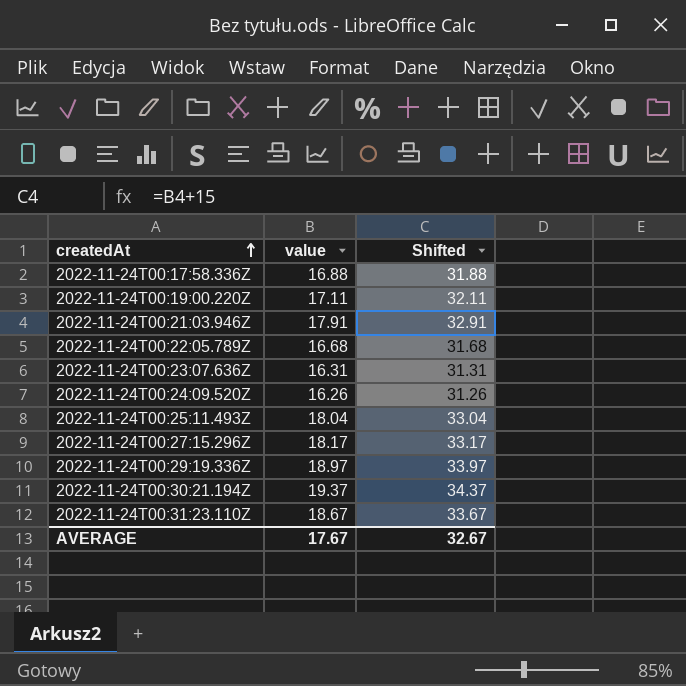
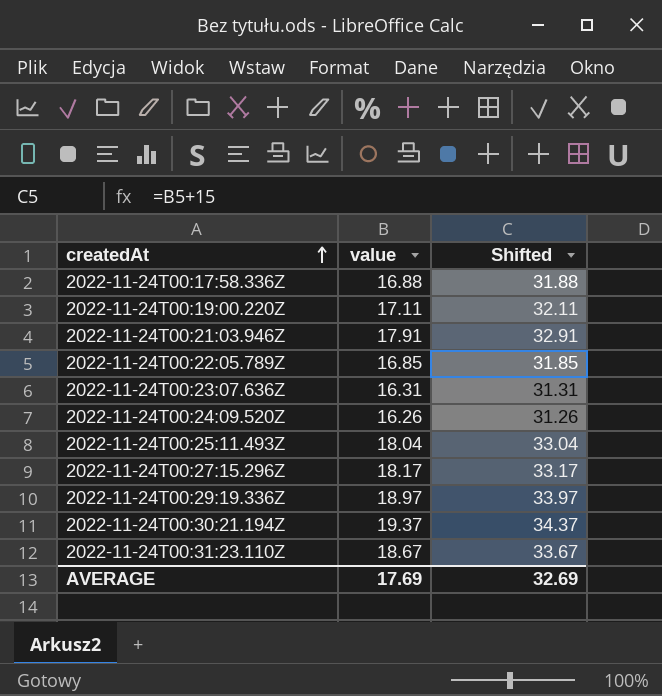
2022-11-24T00:22:05.789Z | value: 16.68 -> 16.85
2022-11-24T00:22:05.789Z | Shifted: 31.68 -> 31.85
AVERAGE | value: 17.67 -> 17.69
AVERAGE | Shifted: 32.67 -> 32.69

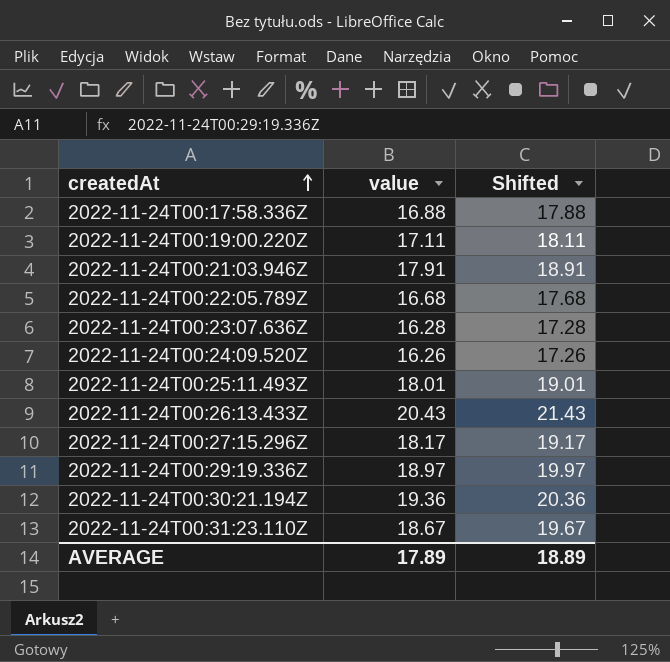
column Shifted | formula: [value] + 15 -> [value] + 1
2022-11-24T00:22:05.789Z | value: 16.85 -> 16.68
2022-11-24T00:23:07.636Z | value: 16.31 -> 16.28
2022-11-24T00:25:11.493Z | value: 18.04 -> 18.01
row 2022-11-24T00:26:13.433Z: none -> 20.43 | 21.43
2022-11-24T00:30:21.194Z | value: 19.37 -> 19.36
AVERAGE | value: 17.69 -> 17.89
AVERAGE | Shifted: 32.69 -> 18.89

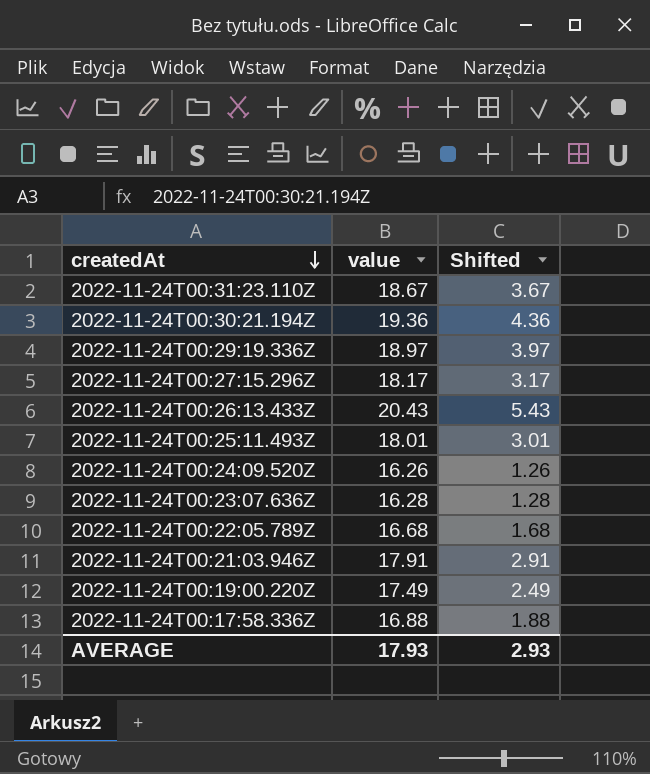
row order: createdAt ascending -> createdAt descending
column Shifted | formula: [value] + 1 -> [value] - 15
2022-11-24T00:19:00.220Z | value: 17.11 -> 17.49
AVERAGE | value: 17.89 -> 17.93
AVERAGE | Shifted: 18.89 -> 2.93

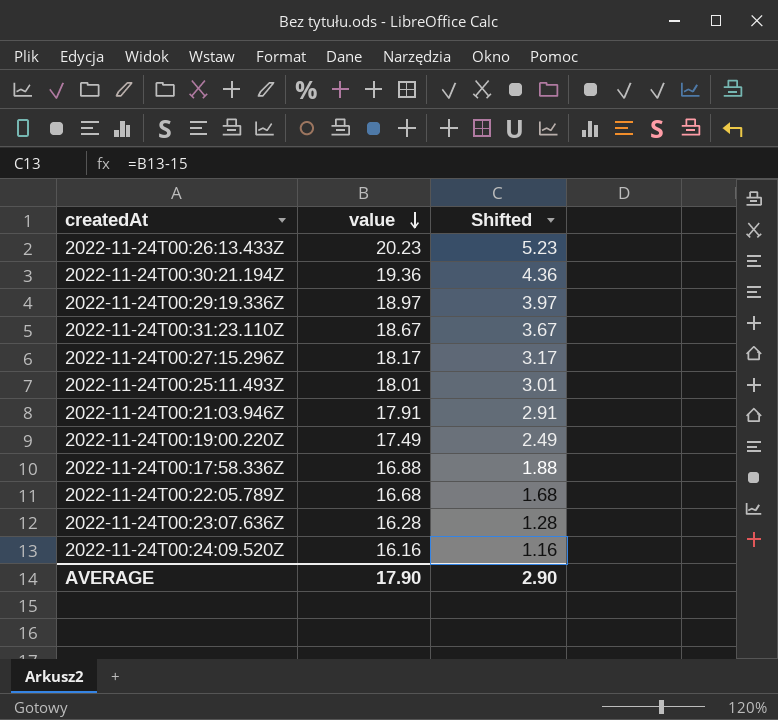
row order: createdAt descending -> value descending
2022-11-24T00:26:13.433Z | value: 20.43 -> 20.23
2022-11-24T00:26:13.433Z | Shifted: 5.43 -> 5.23
2022-11-24T00:24:09.520Z | value: 16.26 -> 16.16
2022-11-24T00:24:09.520Z | Shifted: 1.26 -> 1.16
AVERAGE | value: 17.93 -> 17.90
AVERAGE | Shifted: 2.93 -> 2.90

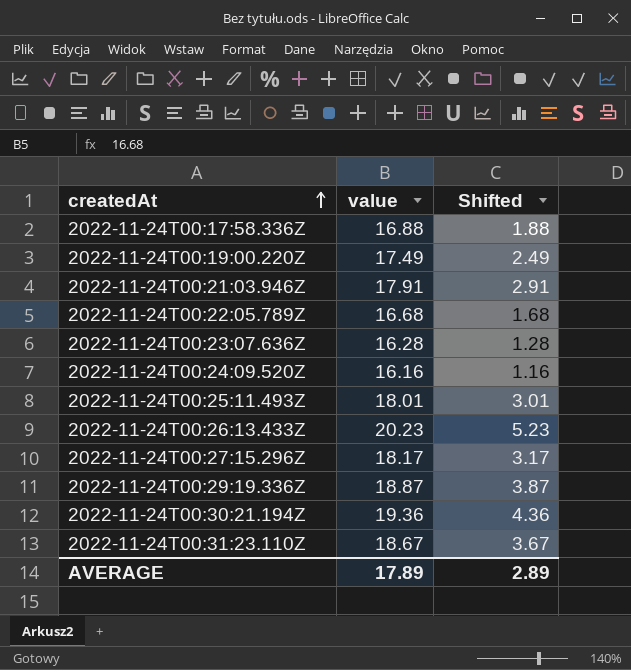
row order: value descending -> createdAt ascending
2022-11-24T00:29:19.336Z | value: 18.97 -> 18.87
2022-11-24T00:29:19.336Z | Shifted: 3.97 -> 3.87
AVERAGE | value: 17.90 -> 17.89
AVERAGE | Shifted: 2.90 -> 2.89

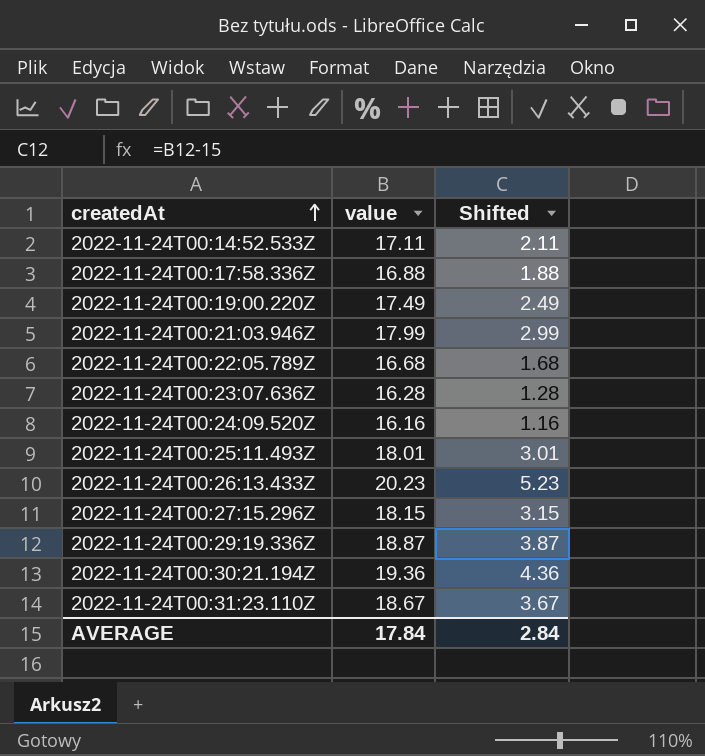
row 2022-11-24T00:14:52.533Z: none -> 17.11 | 2.11
2022-11-24T00:21:03.946Z | value: 17.91 -> 17.99
2022-11-24T00:21:03.946Z | Shifted: 2.91 -> 2.99
2022-11-24T00:27:15.296Z | value: 18.17 -> 18.15
2022-11-24T00:27:15.296Z | Shifted: 3.17 -> 3.15
AVERAGE | value: 17.89 -> 17.84
AVERAGE | Shifted: 2.89 -> 2.84

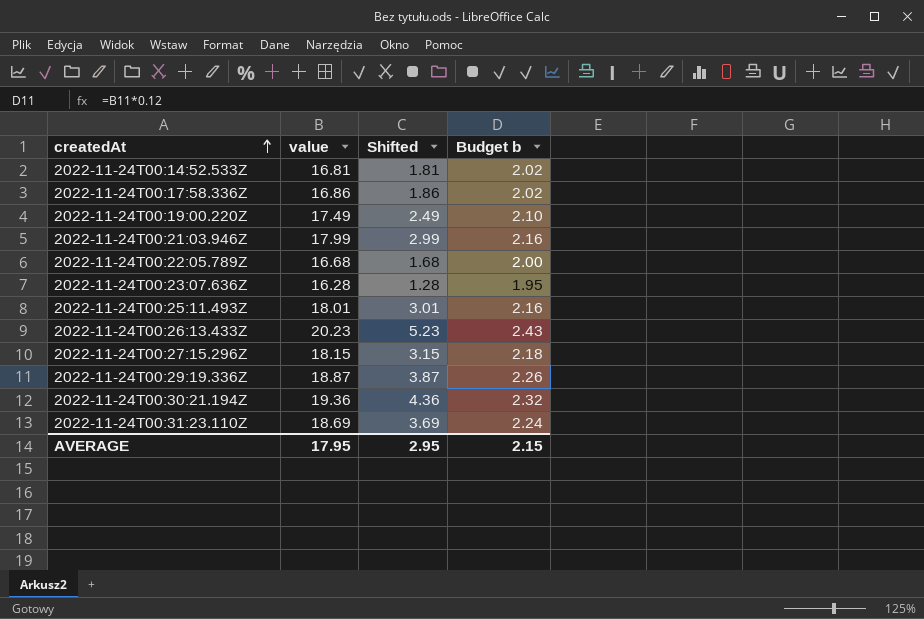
column Budget b | formula: none -> [value] * 0.12
row 2022-11-24T00:24:09.520Z: 16.16 | 1.16 -> none
2022-11-24T00:14:52.533Z | value: 17.11 -> 16.81
2022-11-24T00:14:52.533Z | Shifted: 2.11 -> 1.81
2022-11-24T00:17:58.336Z | value: 16.88 -> 16.86
2022-11-24T00:17:58.336Z | Shifted: 1.88 -> 1.86
2022-11-24T00:31:23.110Z | value: 18.67 -> 18.69
2022-11-24T00:31:23.110Z | Shifted: 3.67 -> 3.69
AVERAGE | value: 17.84 -> 17.95
AVERAGE | Shifted: 2.84 -> 2.95

